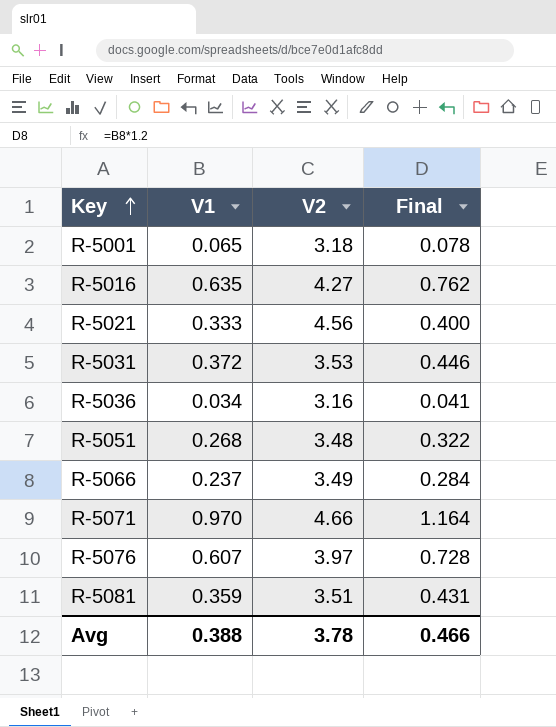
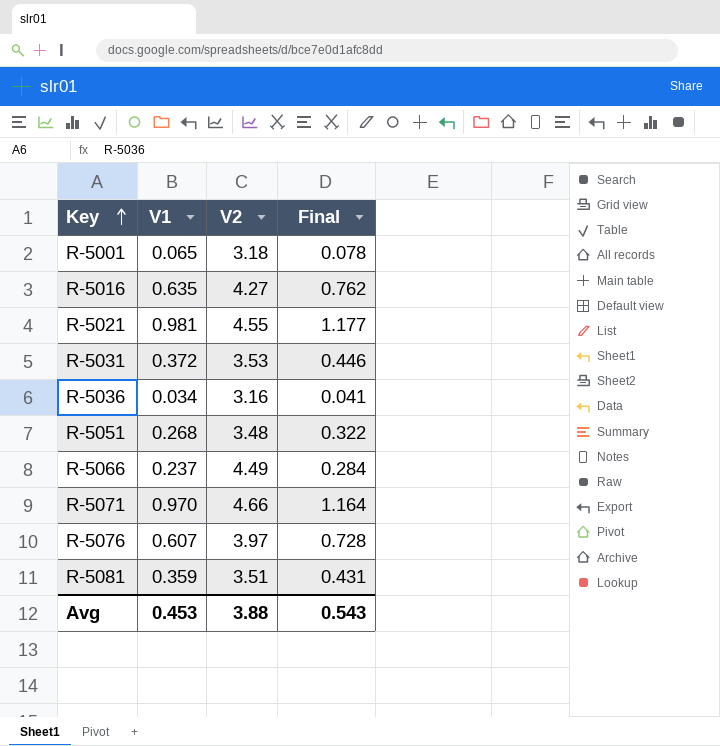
R-5021 | V1: 0.333 -> 0.981
R-5021 | V2: 4.56 -> 4.55
R-5021 | Final: 0.400 -> 1.177
R-5066 | V2: 3.49 -> 4.49
Avg | V1: 0.388 -> 0.453
Avg | V2: 3.78 -> 3.88
Avg | Final: 0.466 -> 0.543

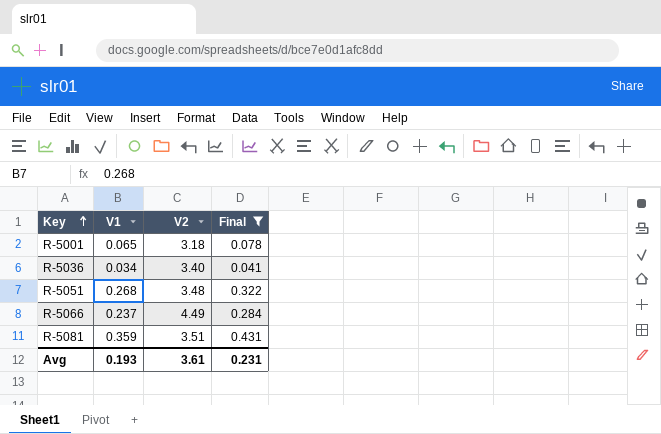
filter: none -> Final <= 0.431
R-5036 | V2: 3.16 -> 3.40
Avg | V1: 0.453 -> 0.193
Avg | V2: 3.88 -> 3.61
Avg | Final: 0.543 -> 0.231

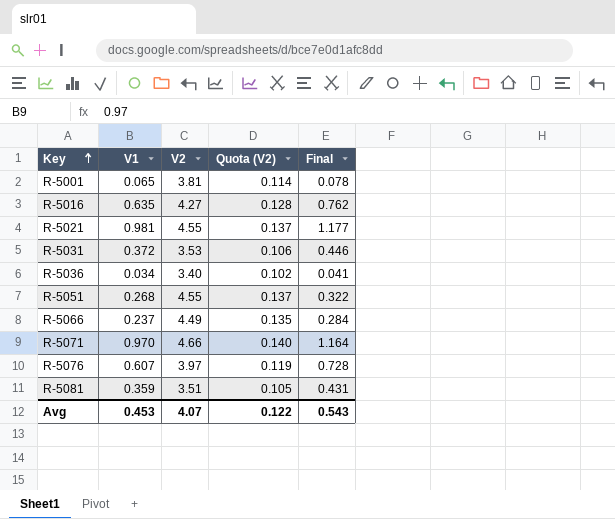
filter: Final <= 0.431 -> none
column Quota (V2) | formula: none -> [V2] * 0.03
R-5001 | V2: 3.18 -> 3.81
R-5051 | V2: 3.48 -> 4.55
Avg | V1: 0.193 -> 0.453
Avg | V2: 3.61 -> 4.07
Avg | Final: 0.231 -> 0.543

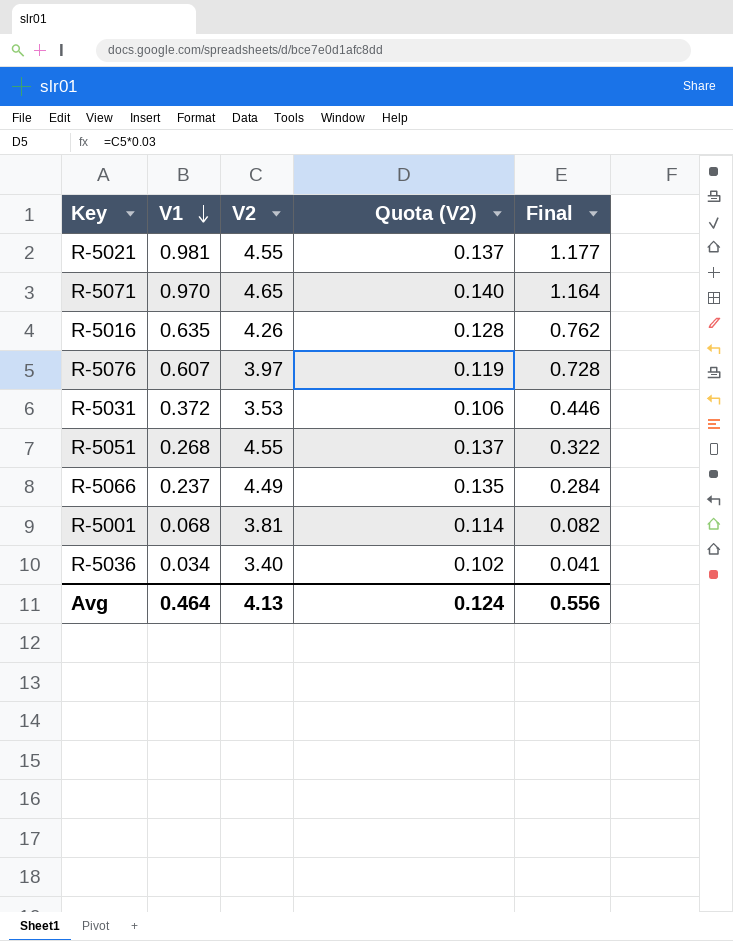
row order: Key ascending -> V1 descending
row R-5081: 0.359 | 3.51 | 0.105 | 0.431 -> none
R-5071 | V2: 4.66 -> 4.65
R-5016 | V2: 4.27 -> 4.26
R-5001 | V1: 0.065 -> 0.068
R-5001 | Final: 0.078 -> 0.082
Avg | V1: 0.453 -> 0.464
Avg | V2: 4.07 -> 4.13
Avg | Quota (V2): 0.122 -> 0.124
Avg | Final: 0.543 -> 0.556

